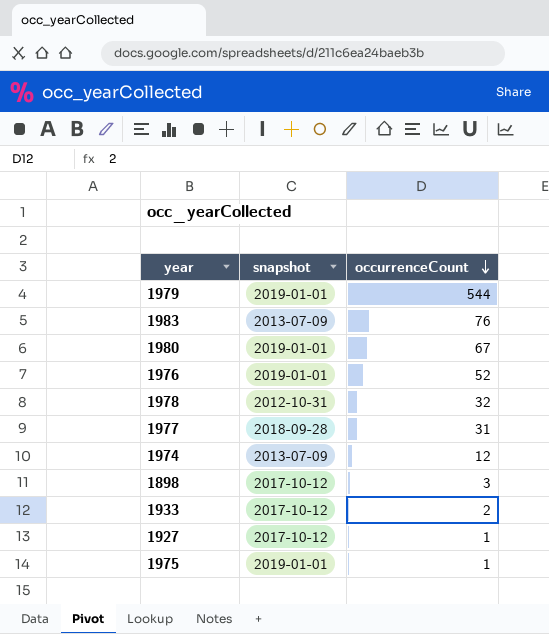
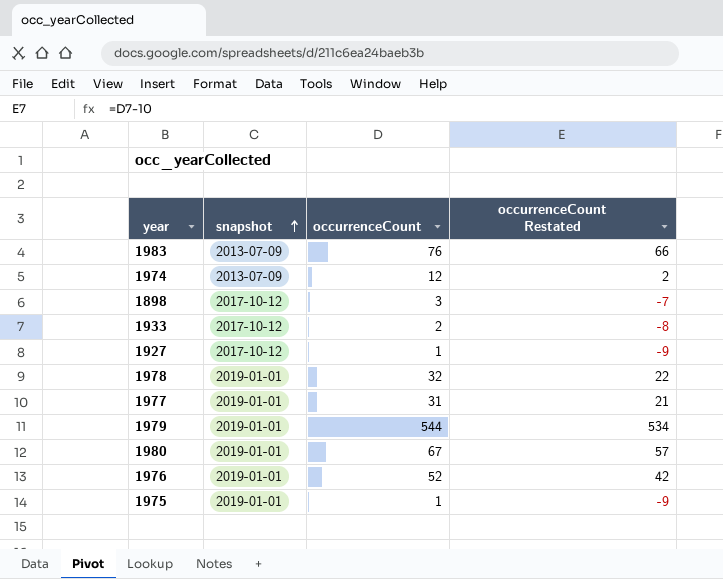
row order: occurrenceCount descending -> snapshot ascending
column occurrenceCount Restated | formula: none -> [occurrenceCount] - 10
1978 | snapshot: 2012-10-31 -> 2019-01-01
1977 | snapshot: 2018-09-28 -> 2019-01-01

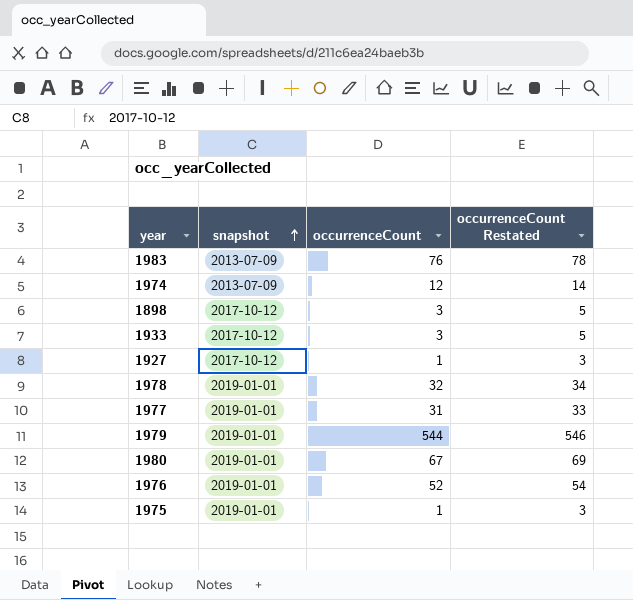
column occurrenceCount Restated | formula: [occurrenceCount] - 10 -> [occurrenceCount] + 2
1933 | occurrenceCount: 2 -> 3

